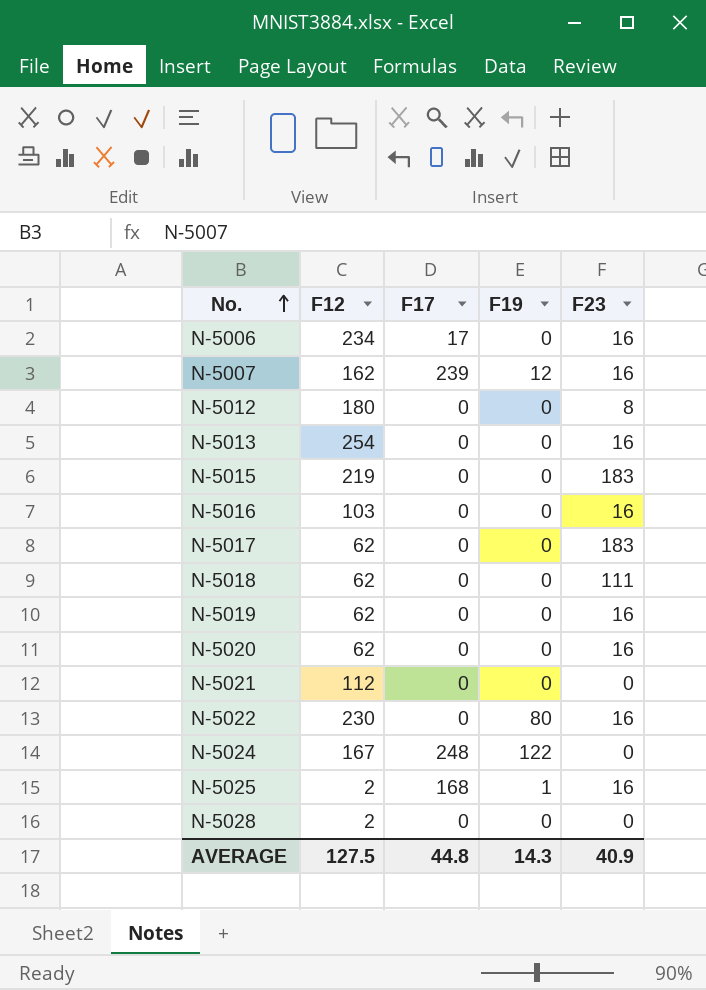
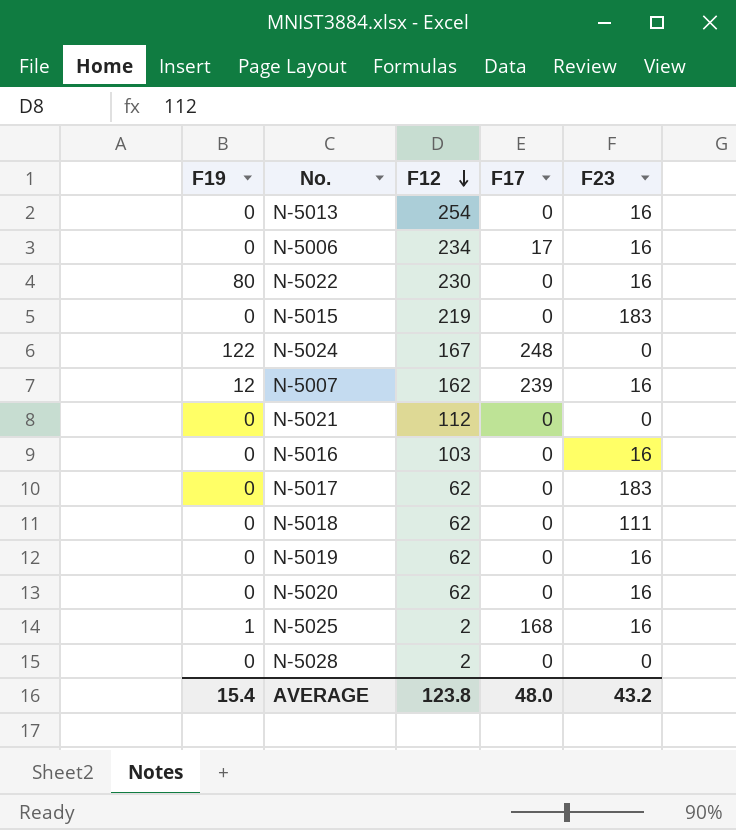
row order: No. ascending -> F12 descending
column F19 | position: 4 -> 1
row N-5012: 180 | 0 | 0 | 8 -> none
AVERAGE | F19: 14.3 -> 15.4
AVERAGE | F12: 127.5 -> 123.8
AVERAGE | F17: 44.8 -> 48.0
AVERAGE | F23: 40.9 -> 43.2

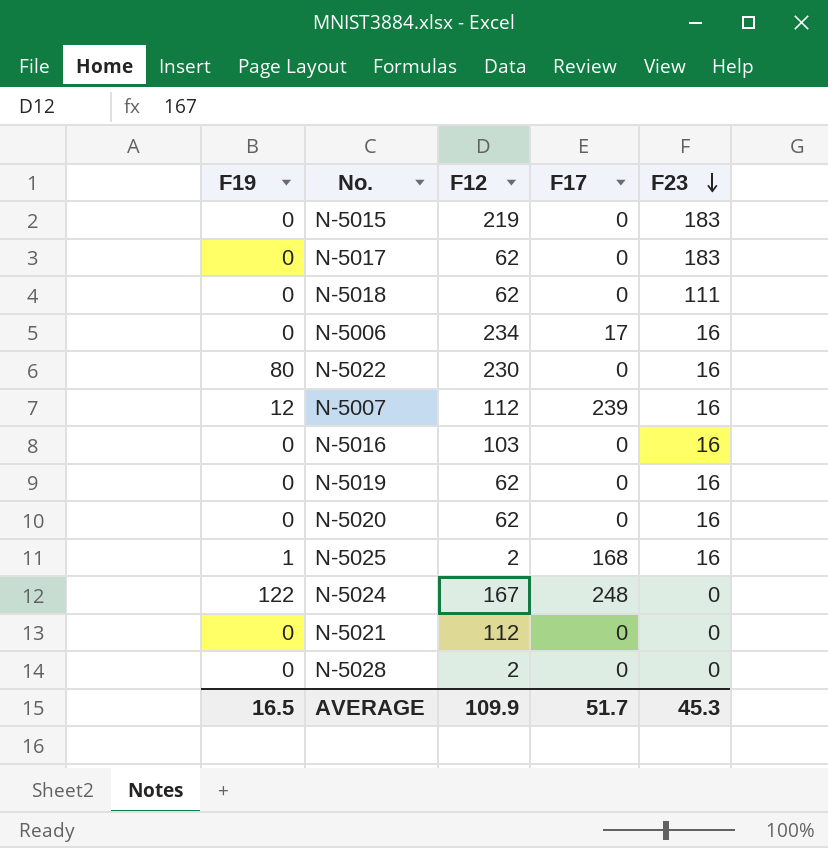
row order: F12 descending -> F23 descending
row N-5013: 0 | 254 | 0 | 16 -> none
N-5007 | F12: 162 -> 112
AVERAGE | F19: 15.4 -> 16.5
AVERAGE | F12: 123.8 -> 109.9
AVERAGE | F17: 48.0 -> 51.7
AVERAGE | F23: 43.2 -> 45.3

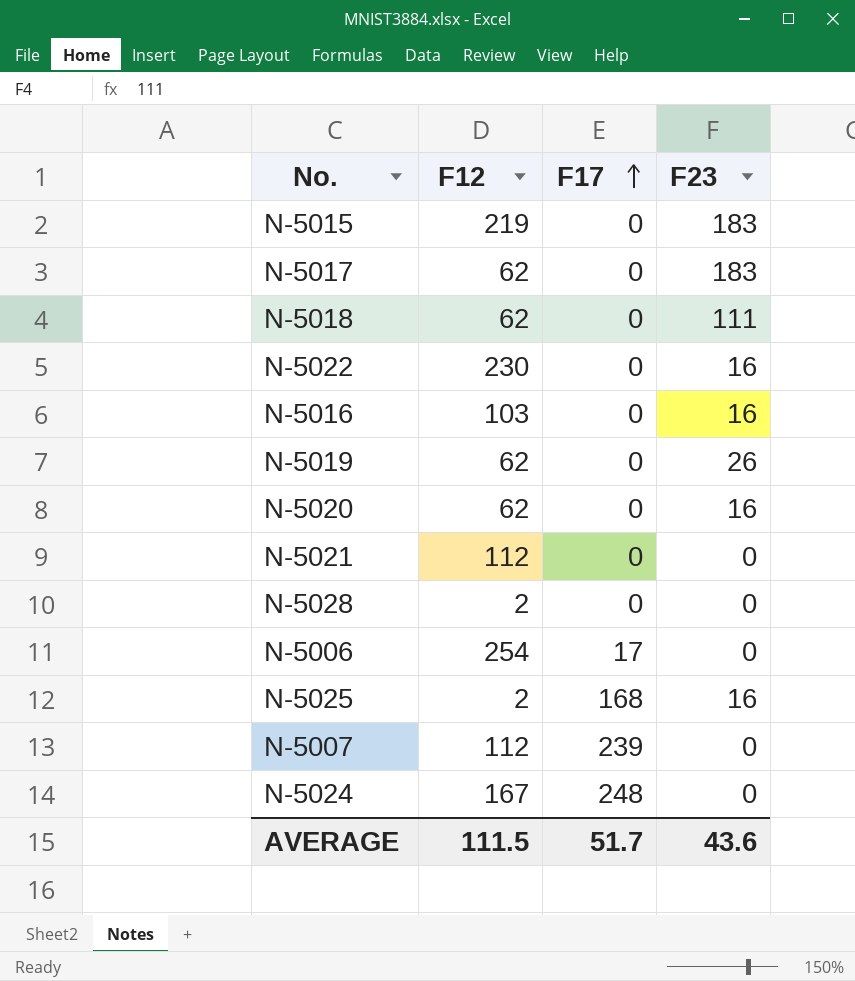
row order: F23 descending -> F17 ascending
column F19 | position: 1 -> none
N-5019 | F23: 16 -> 26
N-5006 | F12: 234 -> 254
N-5006 | F23: 16 -> 0
N-5007 | F23: 16 -> 0
AVERAGE | F12: 109.9 -> 111.5
AVERAGE | F23: 45.3 -> 43.6

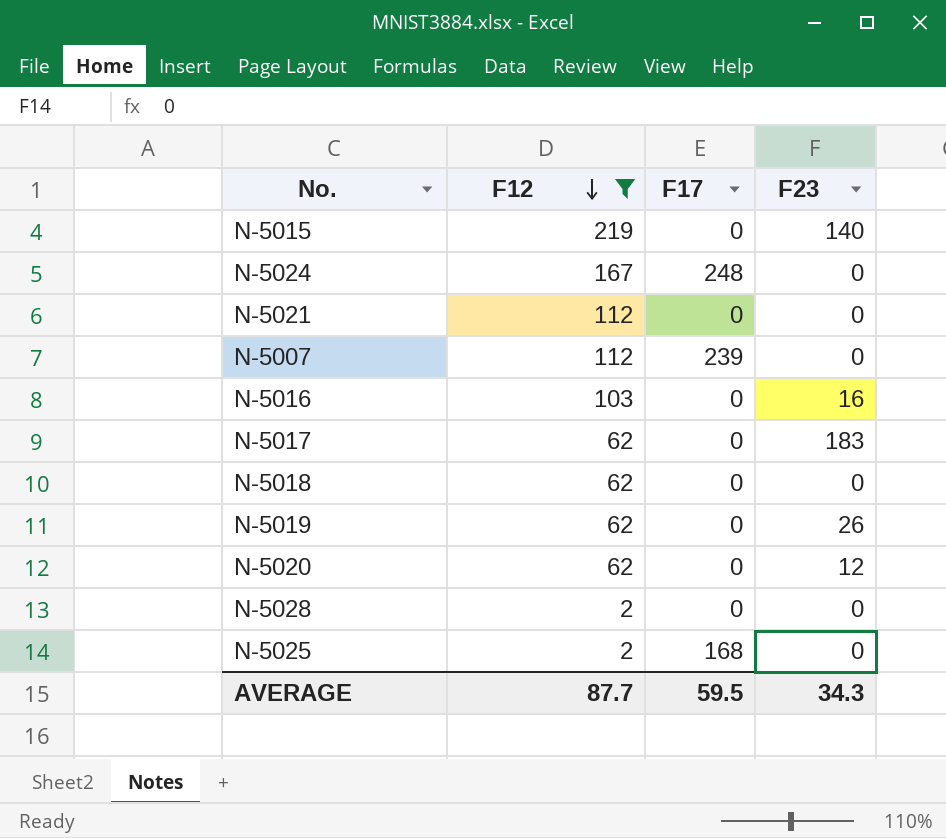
filter: none -> F12 <= 219
row order: F17 ascending -> F12 descending
N-5015 | F23: 183 -> 140
N-5018 | F23: 111 -> 0
N-5020 | F23: 16 -> 12
N-5025 | F23: 16 -> 0
AVERAGE | F12: 111.5 -> 87.7
AVERAGE | F17: 51.7 -> 59.5
AVERAGE | F23: 43.6 -> 34.3

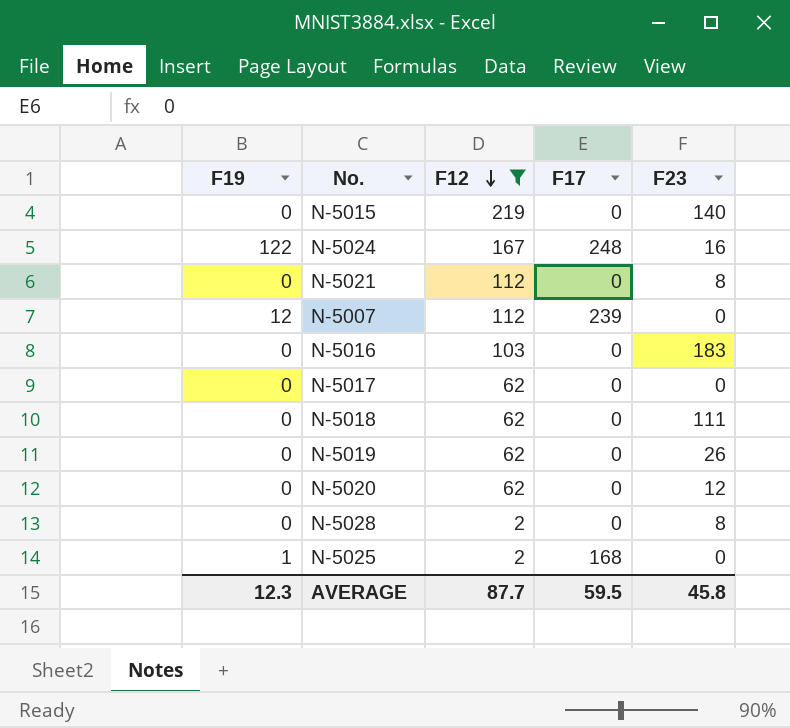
column F19 | position: none -> 1
N-5024 | F23: 0 -> 16
N-5021 | F23: 0 -> 8
N-5016 | F23: 16 -> 183
N-5017 | F23: 183 -> 0
N-5018 | F23: 0 -> 111
N-5028 | F23: 0 -> 8
AVERAGE | F23: 34.3 -> 45.8

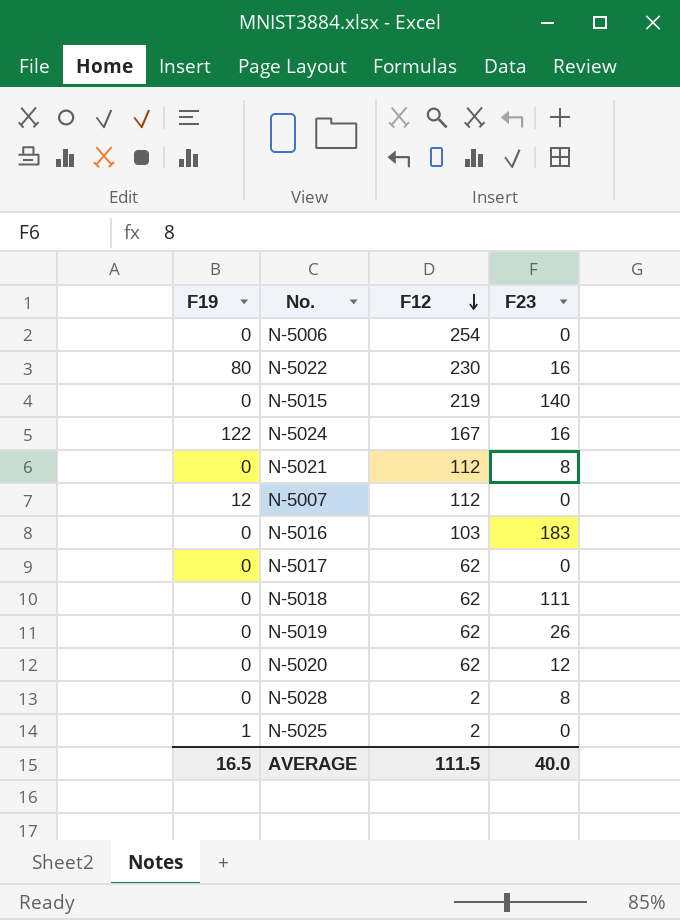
filter: F12 <= 219 -> none
column F17 | position: 4 -> none
AVERAGE | F19: 12.3 -> 16.5
AVERAGE | F12: 87.7 -> 111.5
AVERAGE | F23: 45.8 -> 40.0

